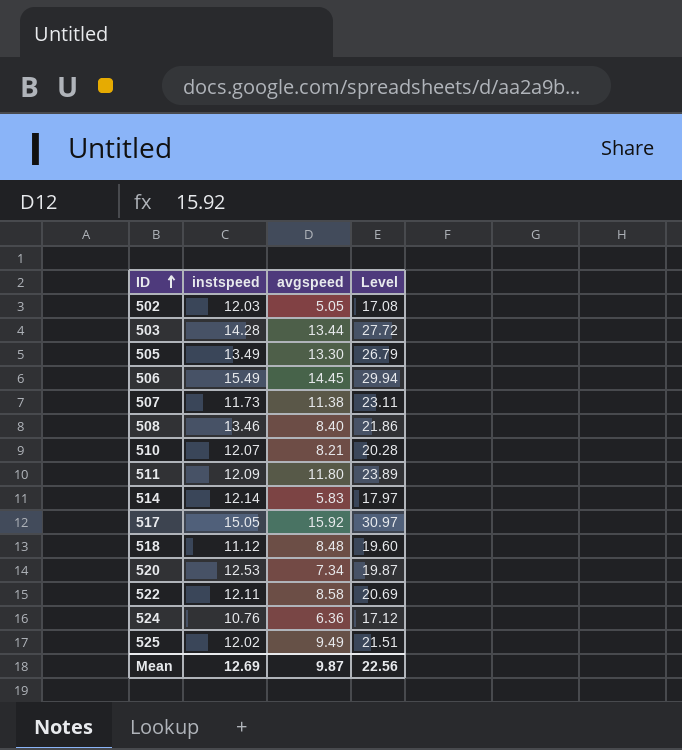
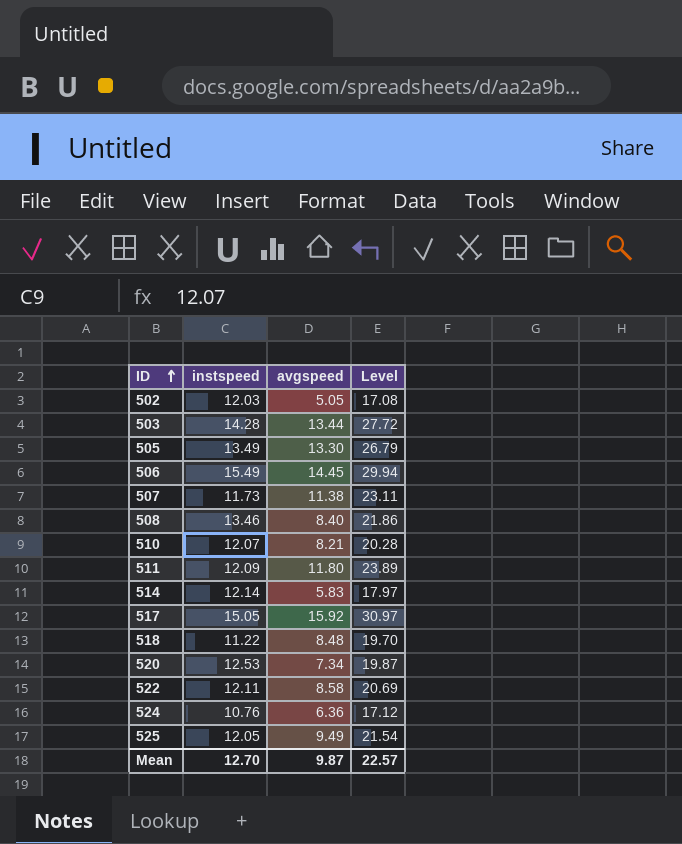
518 | instspeed: 11.12 -> 11.22
518 | Level: 19.60 -> 19.70
525 | instspeed: 12.02 -> 12.05
525 | Level: 21.51 -> 21.54
Mean | instspeed: 12.69 -> 12.70
Mean | Level: 22.56 -> 22.57

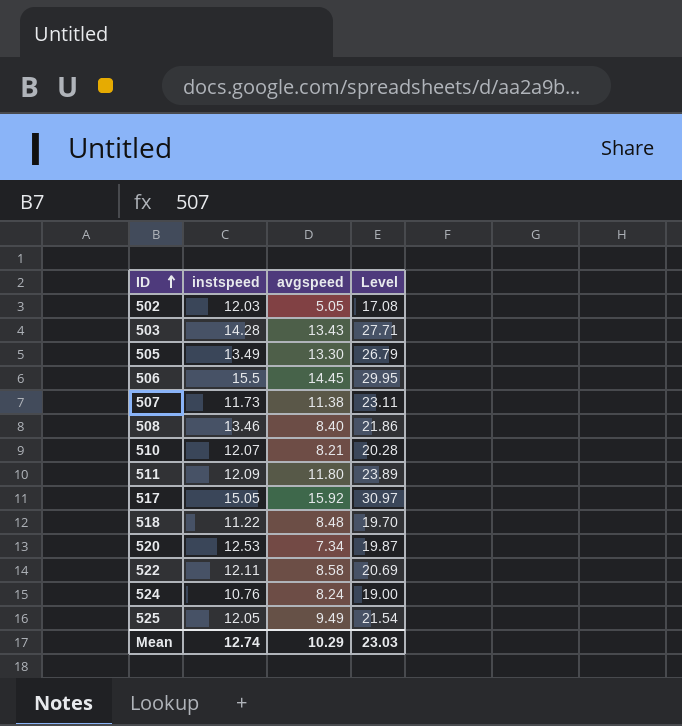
row 514: 12.14 | 5.83 | 17.97 -> none
503 | avgspeed: 13.44 -> 13.43
503 | Level: 27.72 -> 27.71
506 | instspeed: 15.49 -> 15.5
506 | Level: 29.94 -> 29.95
524 | avgspeed: 6.36 -> 8.24
524 | Level: 17.12 -> 19.00
Mean | instspeed: 12.70 -> 12.74
Mean | avgspeed: 9.87 -> 10.29
Mean | Level: 22.57 -> 23.03

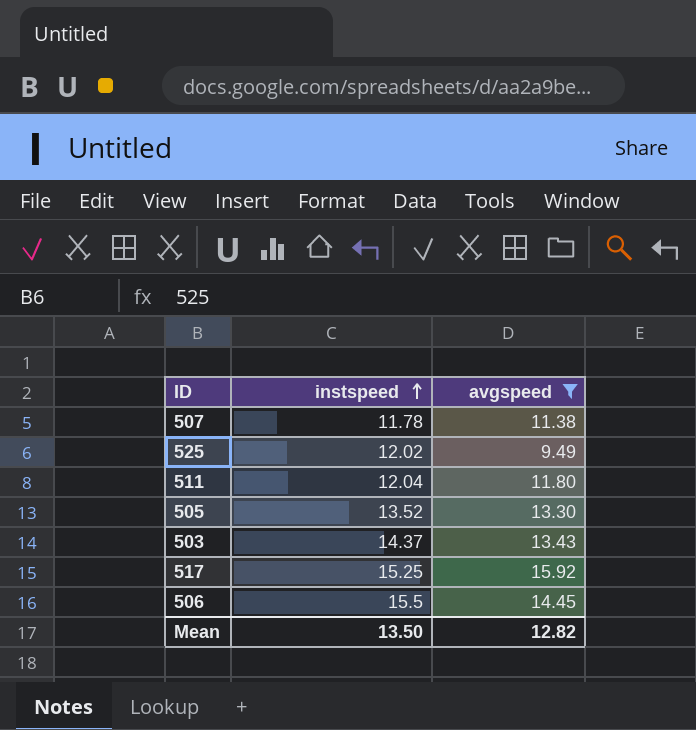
filter: none -> avgspeed >= 9.49
row order: ID ascending -> instspeed ascending
column Level | formula: [instspeed] + [avgspeed] -> none
507 | instspeed: 11.73 -> 11.78
525 | instspeed: 12.05 -> 12.02
511 | instspeed: 12.09 -> 12.04
505 | instspeed: 13.49 -> 13.52
503 | instspeed: 14.28 -> 14.37
517 | instspeed: 15.05 -> 15.25
Mean | instspeed: 12.74 -> 13.50
Mean | avgspeed: 10.29 -> 12.82

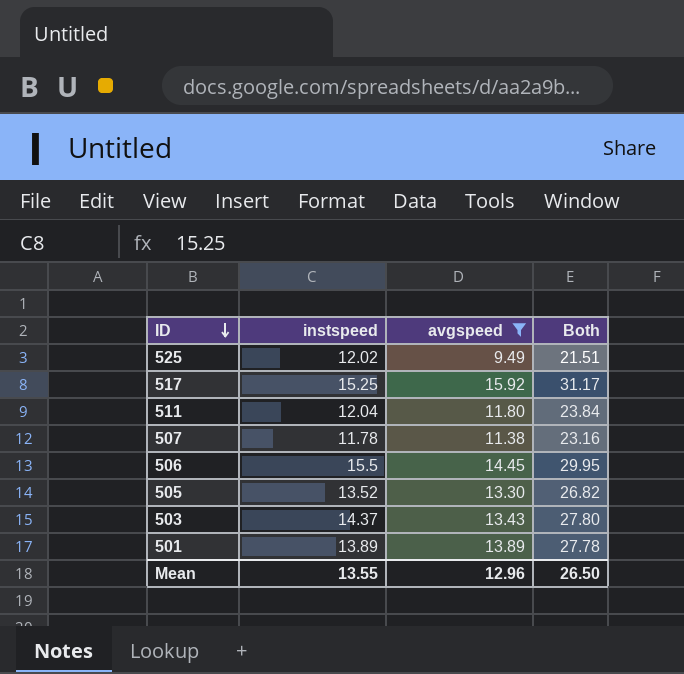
row order: instspeed ascending -> ID descending
column Both | formula: none -> [instspeed] + [avgspeed]
row 501: none -> 13.89 | 13.89 | 27.78
Mean | instspeed: 13.50 -> 13.55
Mean | avgspeed: 12.82 -> 12.96

